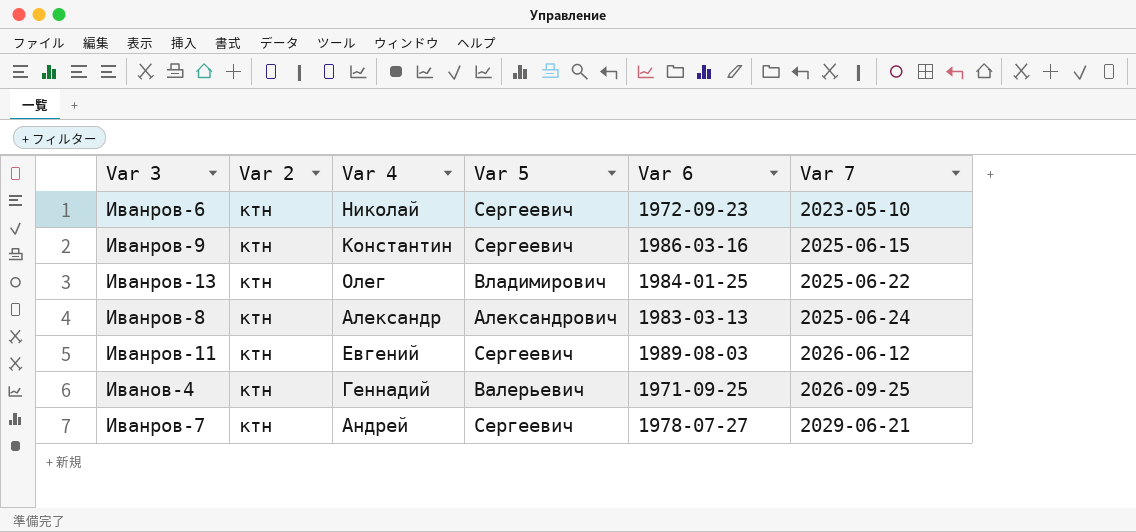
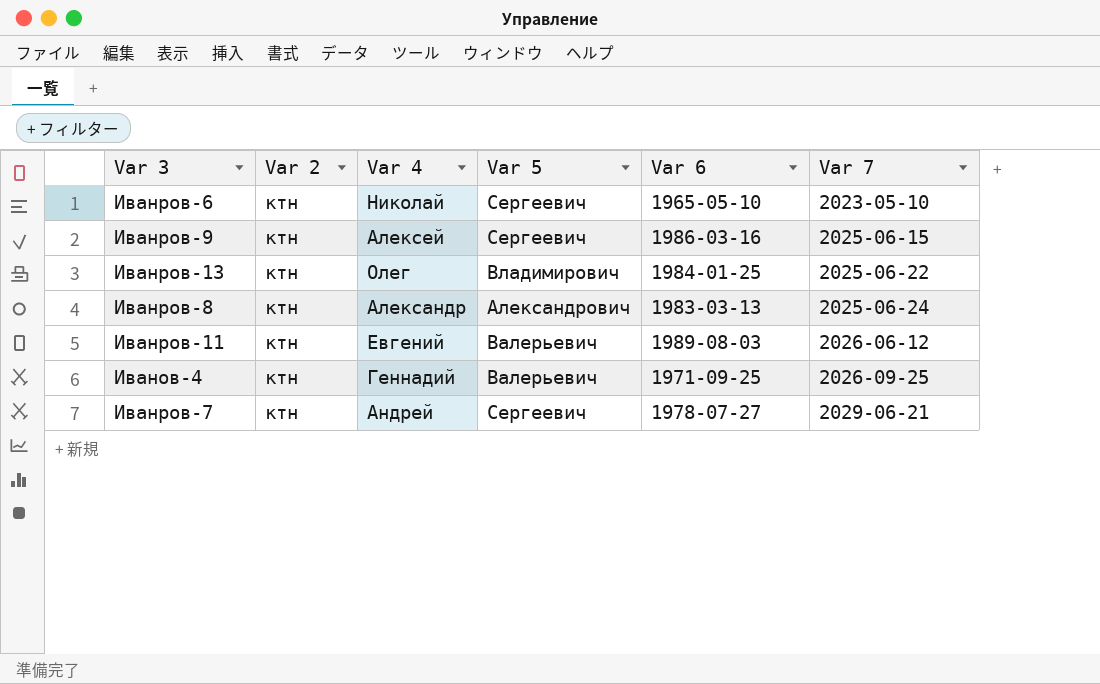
Иванров-6 | Var 6: 1972-09-23 -> 1965-05-10
Иванров-9 | Var 4: Константин -> Алексей
Иванров-11 | Var 5: Сергеевич -> Валерьевич

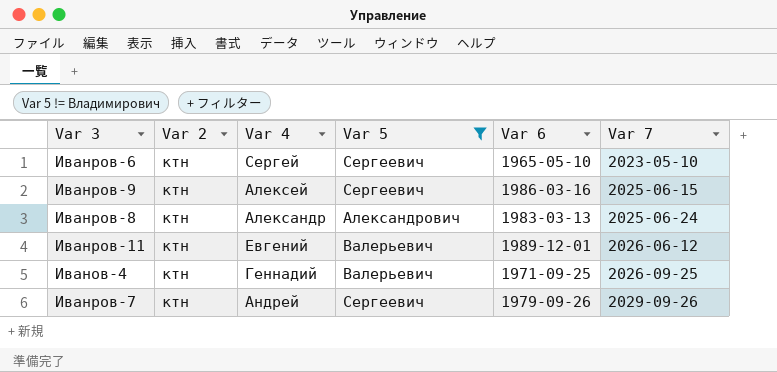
filter: none -> Var 5 != Владимирович
Иванров-6 | Var 4: Николай -> Сергей
Иванров-11 | Var 6: 1989-08-03 -> 1989-12-01
Иванров-7 | Var 6: 1978-07-27 -> 1979-09-26
Иванров-7 | Var 7: 2029-06-21 -> 2029-09-26

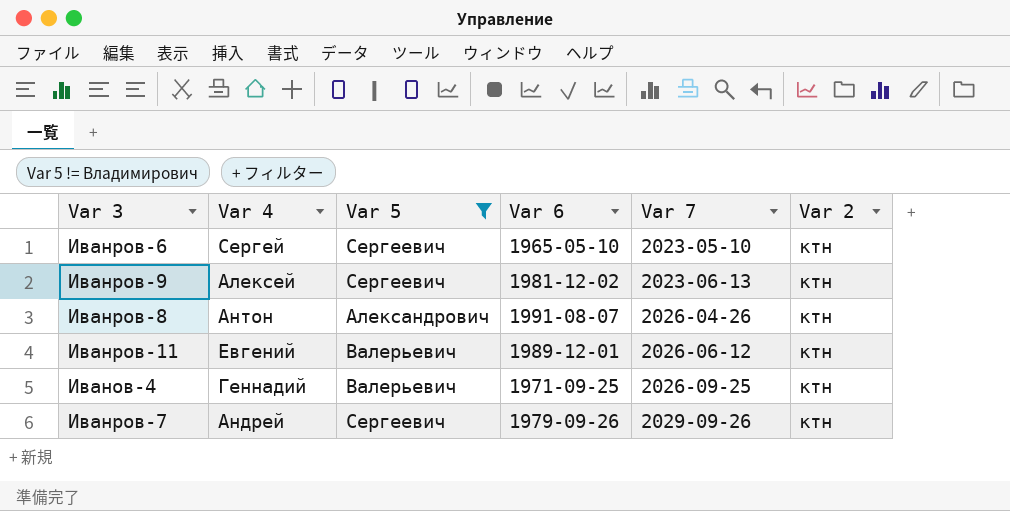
column Var 2 | position: 2 -> 6
Иванров-9 | Var 6: 1986-03-16 -> 1981-12-02
Иванров-9 | Var 7: 2025-06-15 -> 2023-06-13
Иванров-8 | Var 4: Александр -> Антон
Иванров-8 | Var 6: 1983-03-13 -> 1991-08-07
Иванров-8 | Var 7: 2025-06-24 -> 2026-04-26

